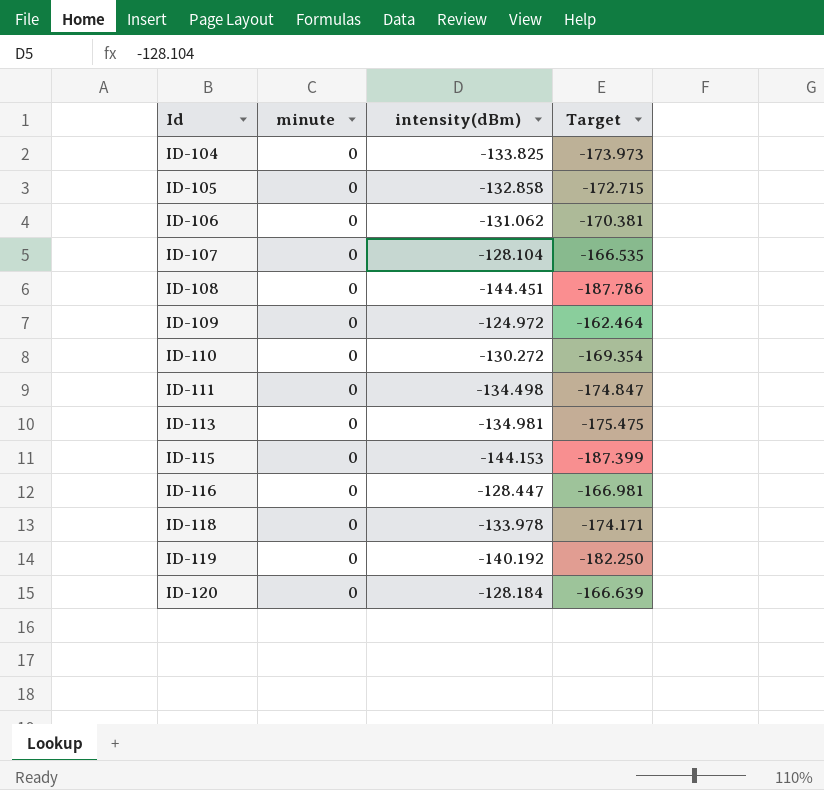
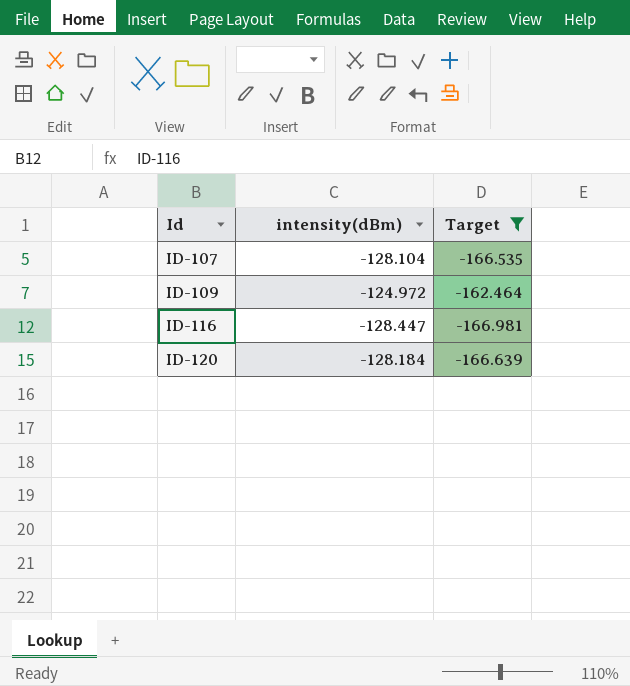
filter: none -> Target >= -166.981
column minute | position: 2 -> none

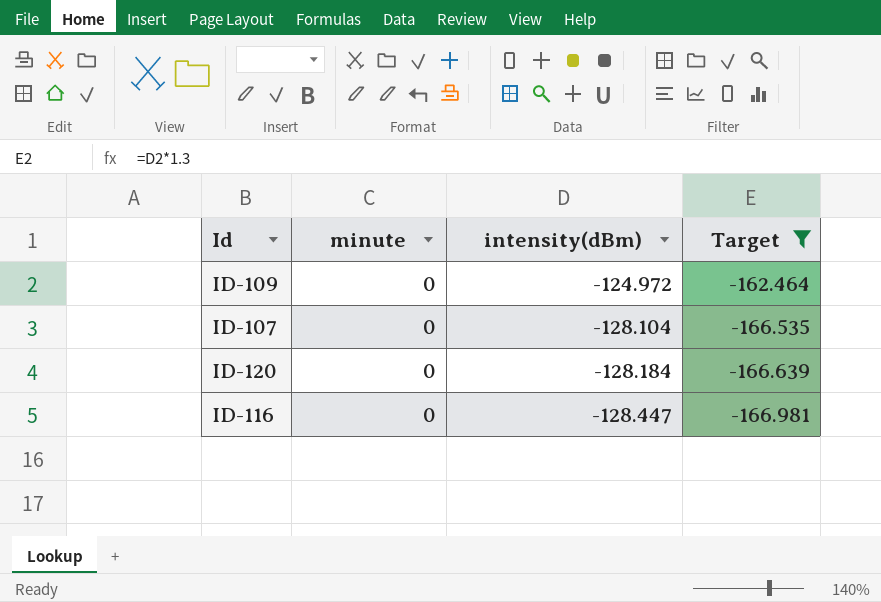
row order: Id ascending -> intensity(dBm) descending
column minute | position: none -> 2

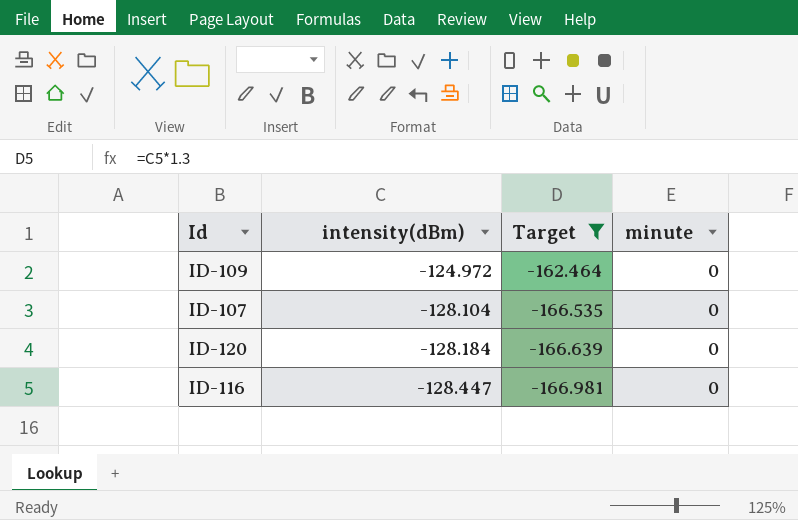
column minute | position: 2 -> 4

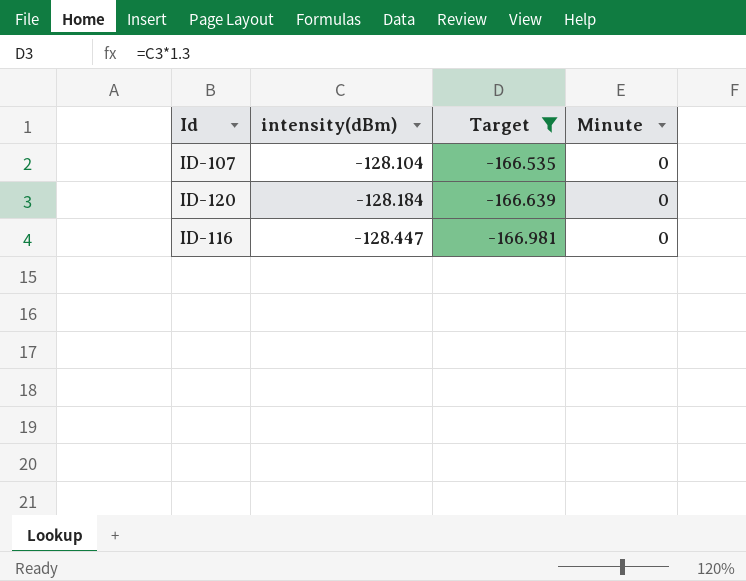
column name: minute -> Minute
row ID-109: -124.972 | -162.464 | 0 -> none

